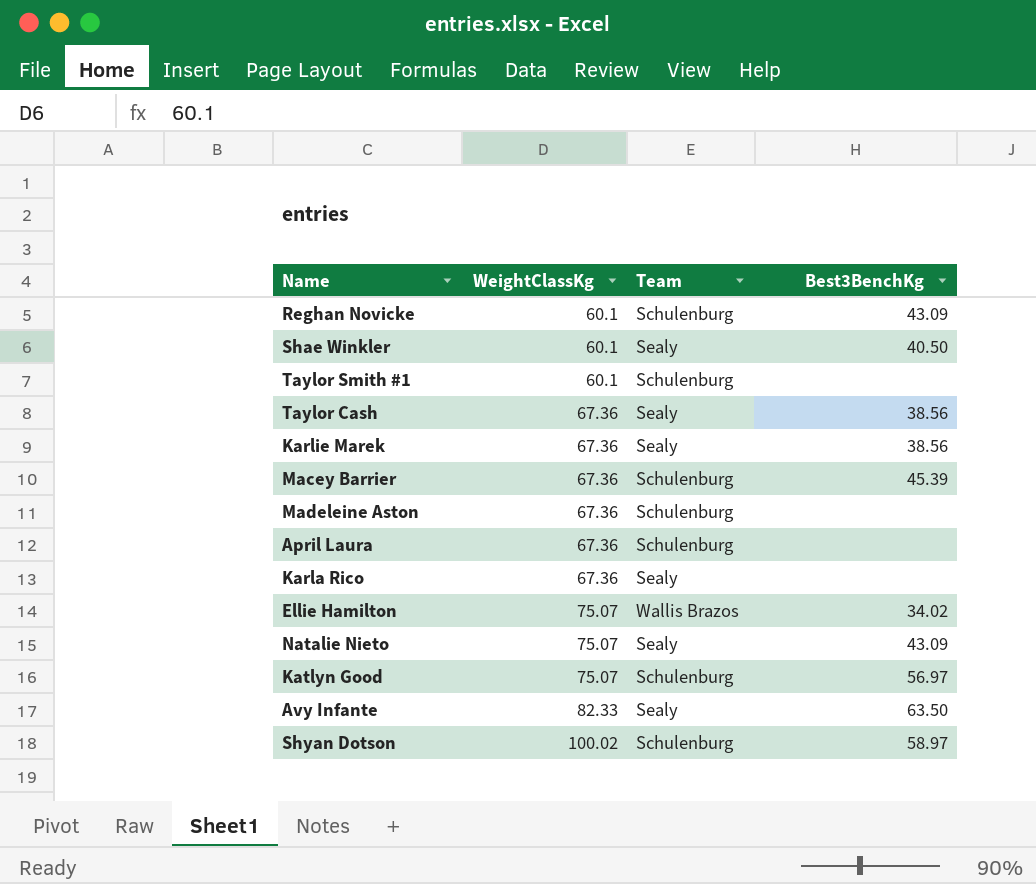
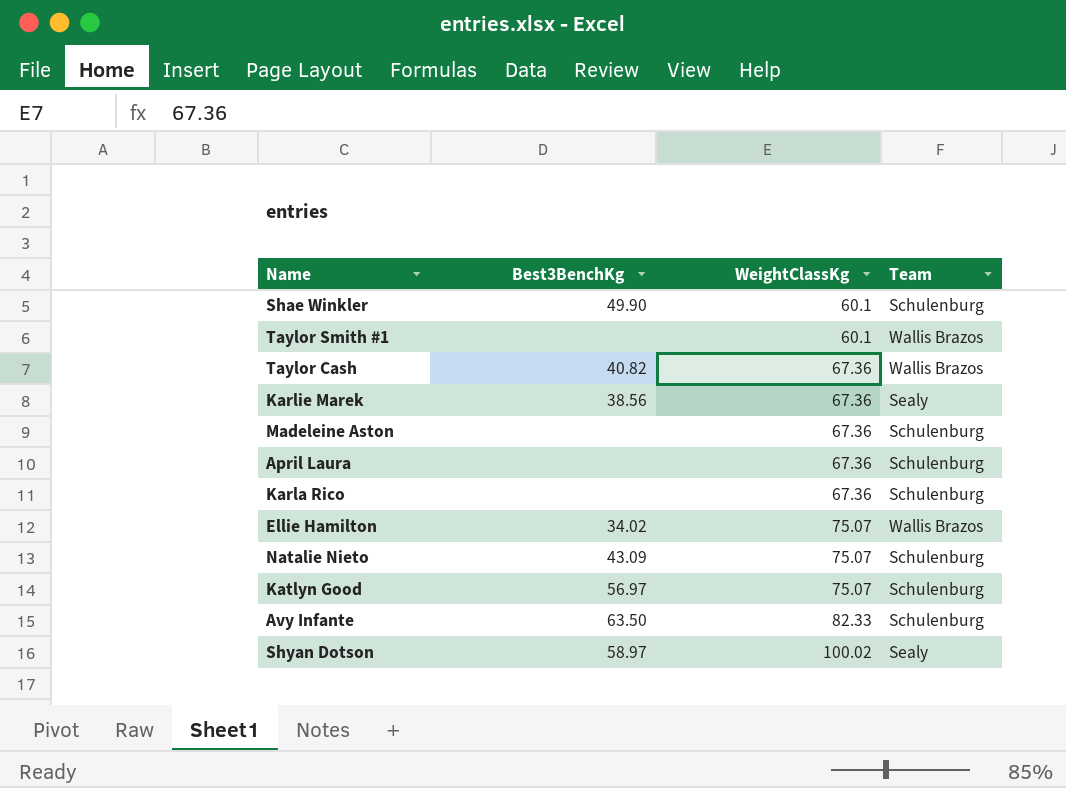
column Best3BenchKg | position: 4 -> 2
row Reghan Novicke: 60.1 | Schulenburg | 43.09 -> none
row Macey Barrier: 67.36 | Schulenburg | 45.39 -> none
Shae Winkler | Best3BenchKg: 40.50 -> 49.90
Shae Winkler | Team: Sealy -> Schulenburg
Taylor Smith #1 | Team: Schulenburg -> Wallis Brazos
Taylor Cash | Best3BenchKg: 38.56 -> 40.82
Taylor Cash | Team: Sealy -> Wallis Brazos
Karla Rico | Team: Sealy -> Schulenburg
Natalie Nieto | Team: Sealy -> Schulenburg
Avy Infante | Team: Sealy -> Schulenburg
Shyan Dotson | Team: Schulenburg -> Sealy

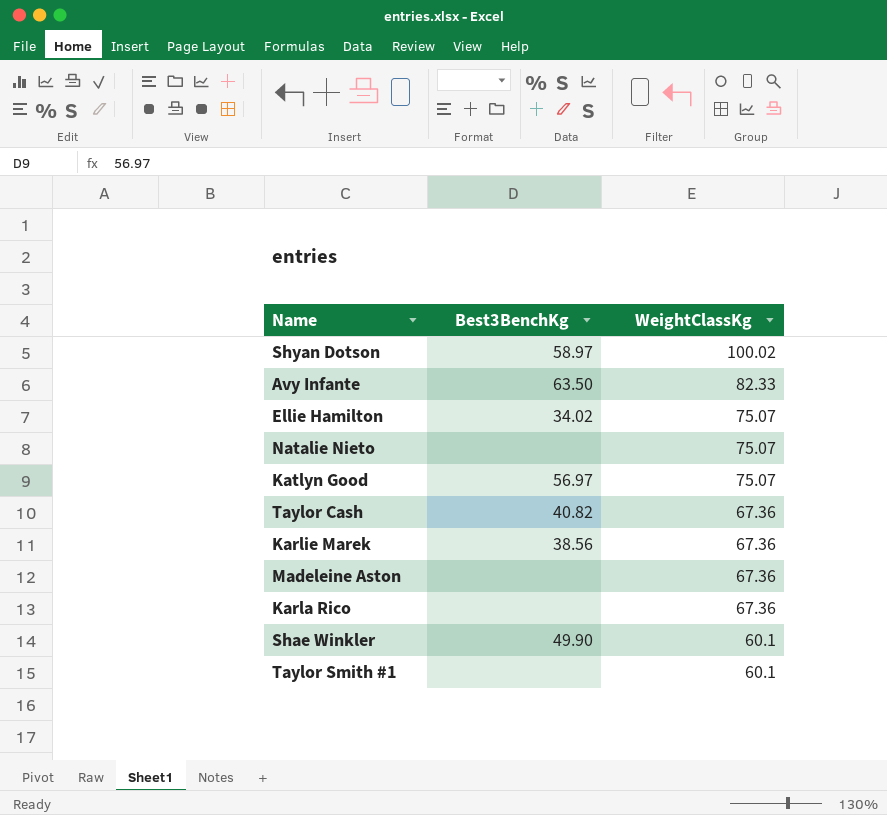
row order: WeightClassKg ascending -> WeightClassKg descending
column Team | position: 4 -> none
row April Laura: none | 67.36 | Schulenburg -> none
Natalie Nieto | Best3BenchKg: 43.09 -> none

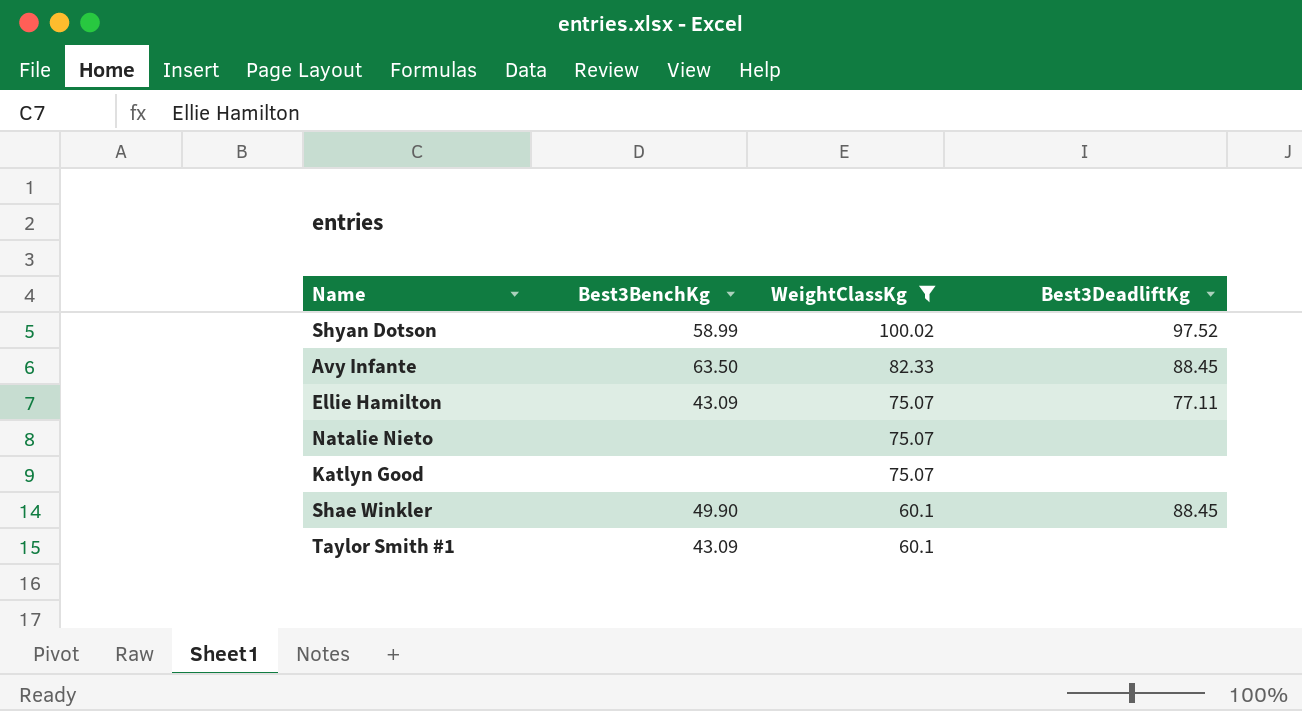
filter: none -> WeightClassKg != 67.36
column Best3DeadliftKg | position: none -> 4
Shyan Dotson | Best3BenchKg: 58.97 -> 58.99
Ellie Hamilton | Best3BenchKg: 34.02 -> 43.09
Katlyn Good | Best3BenchKg: 56.97 -> none
Taylor Smith #1 | Best3BenchKg: none -> 43.09

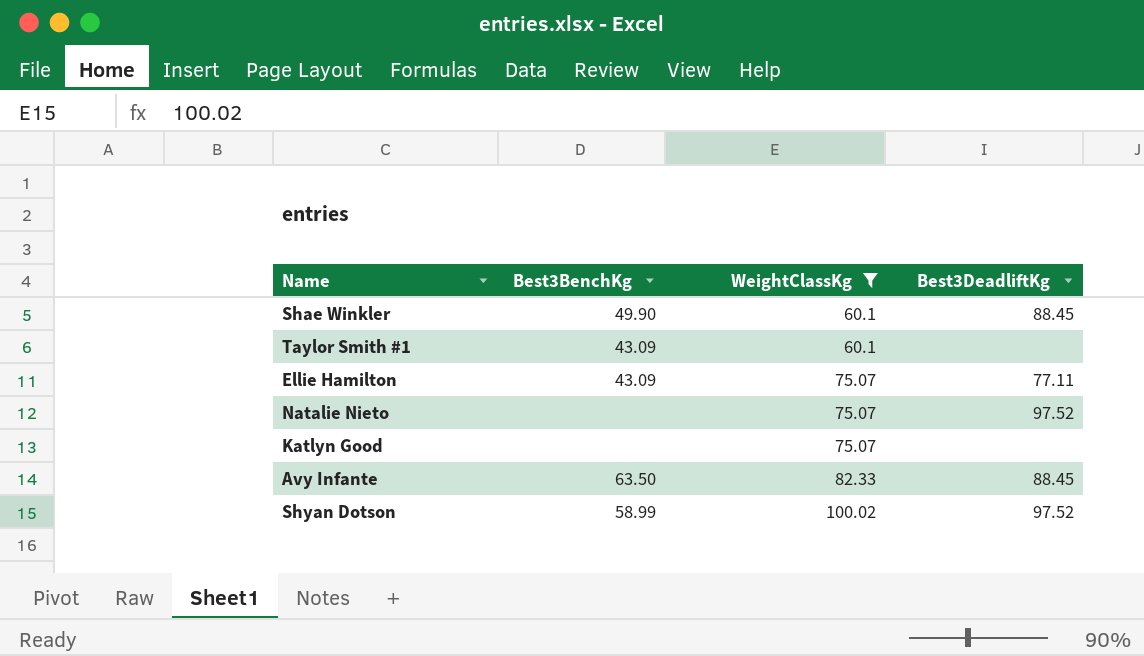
row order: WeightClassKg descending -> WeightClassKg ascending
Natalie Nieto | Best3DeadliftKg: none -> 97.52

